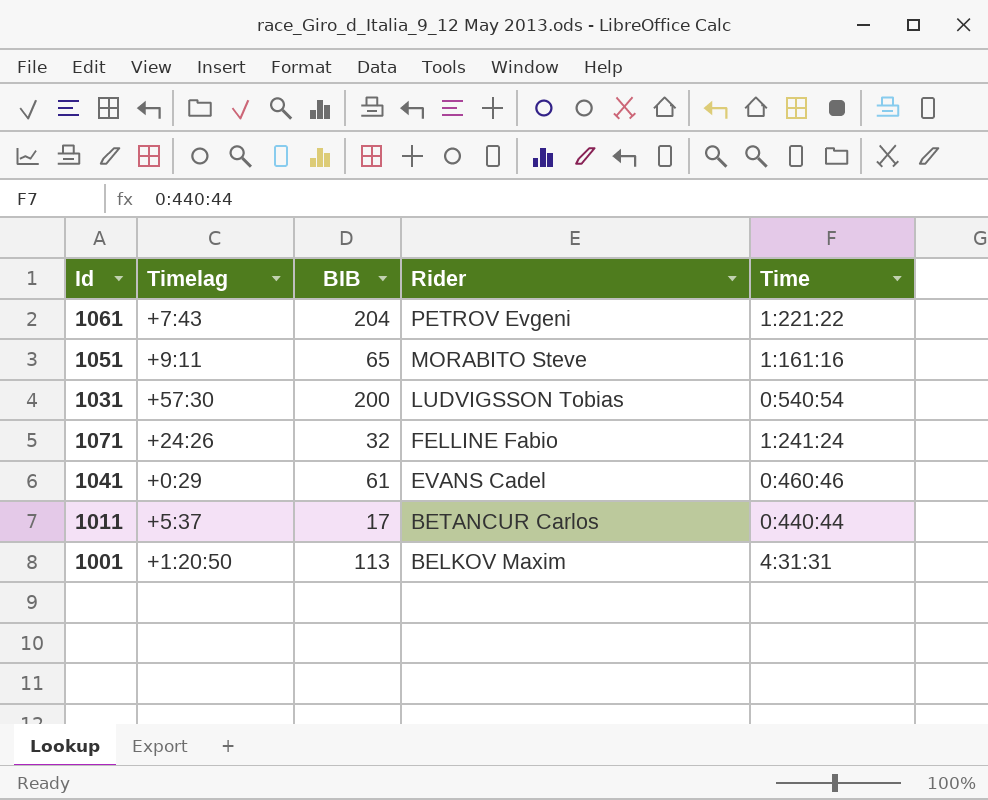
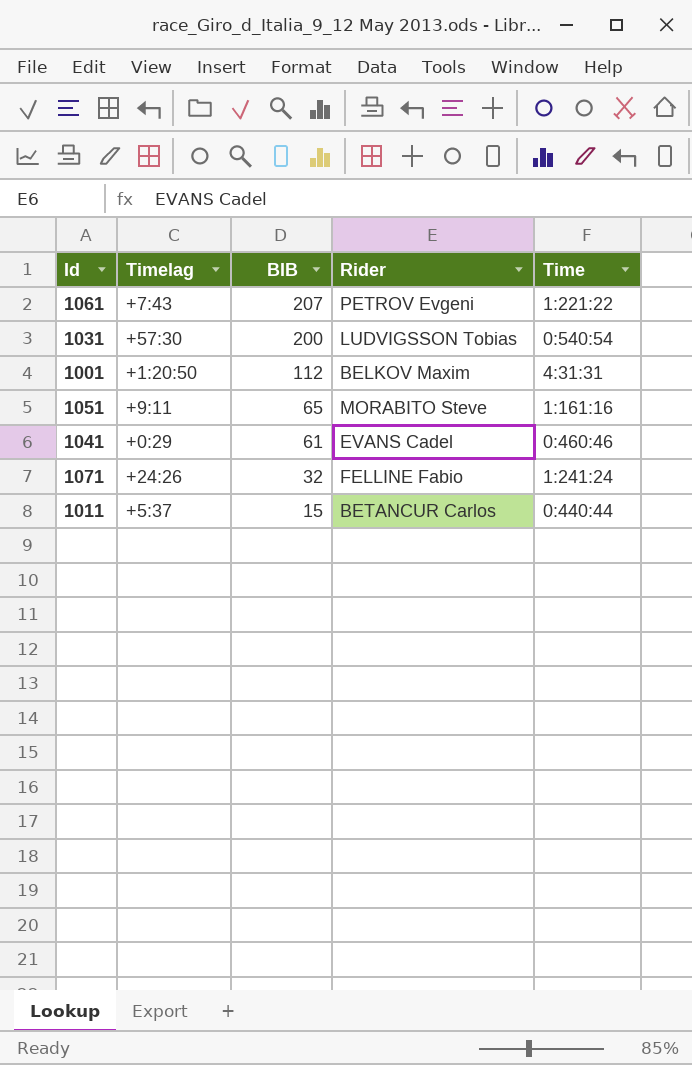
row order: Rider descending -> BIB descending
1061 | BIB: 204 -> 207
1001 | BIB: 113 -> 112
1011 | BIB: 17 -> 15

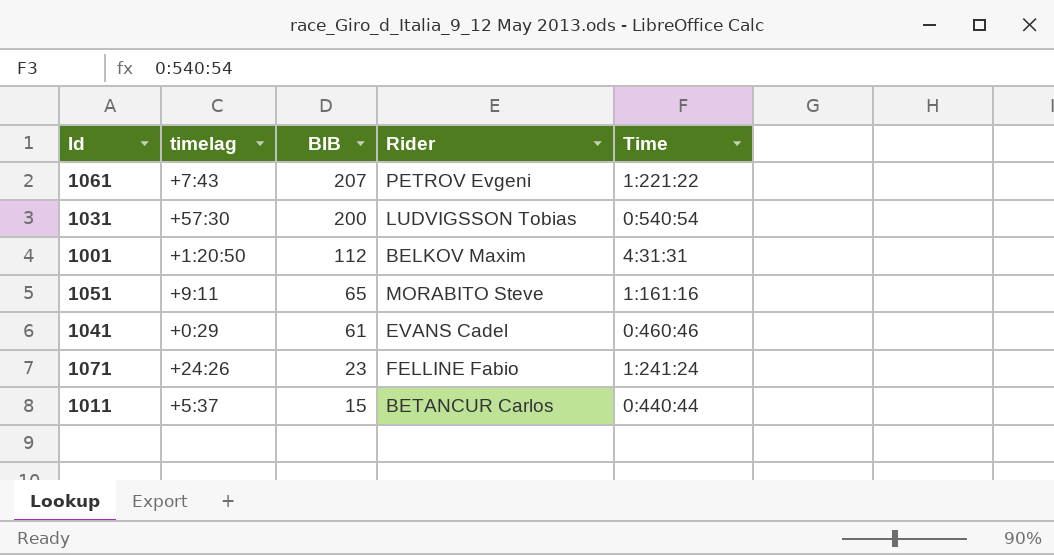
column name: Timelag -> timelag
1071 | BIB: 32 -> 23

